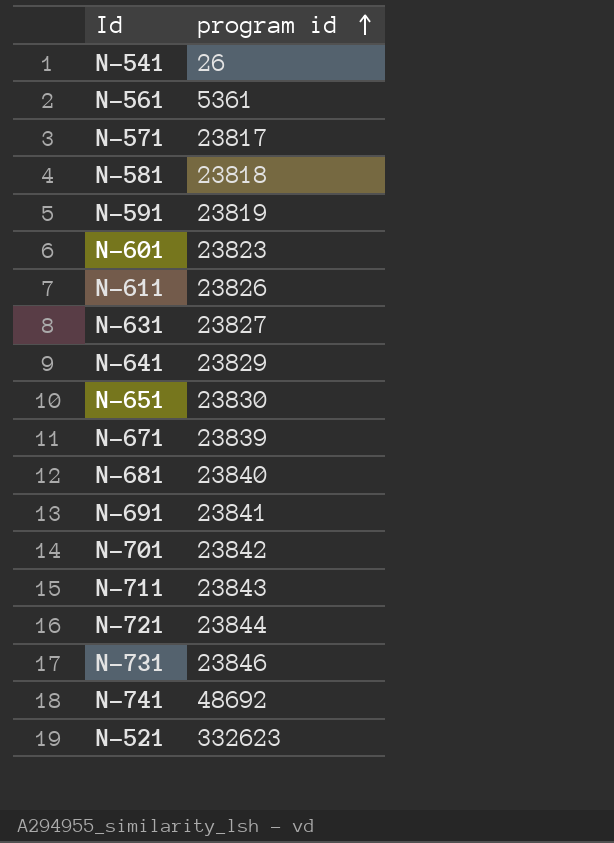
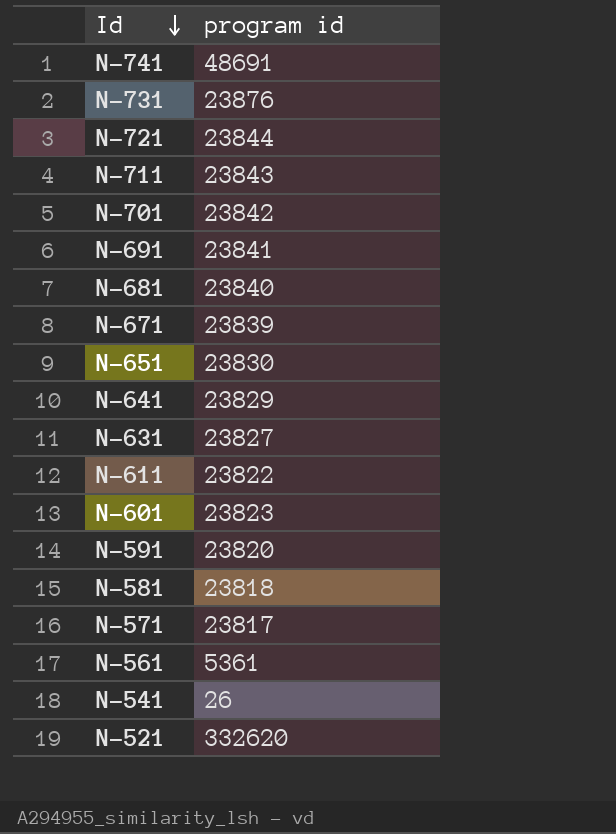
row order: program id ascending -> Id descending
N-741 | program id: 48692 -> 48691
N-731 | program id: 23846 -> 23876
N-611 | program id: 23826 -> 23822
N-591 | program id: 23819 -> 23820
N-521 | program id: 332623 -> 332620

